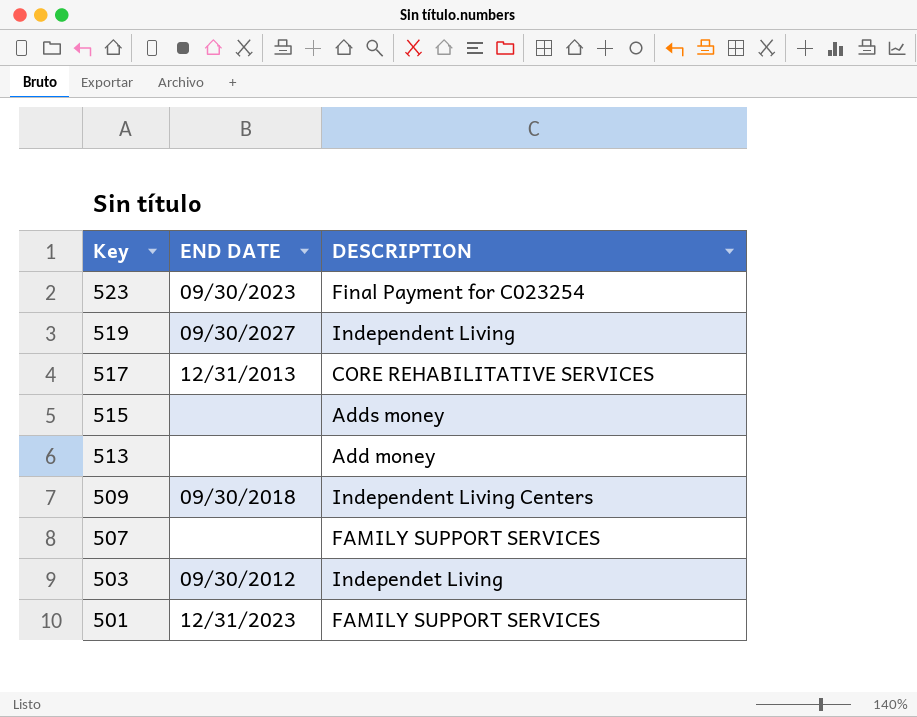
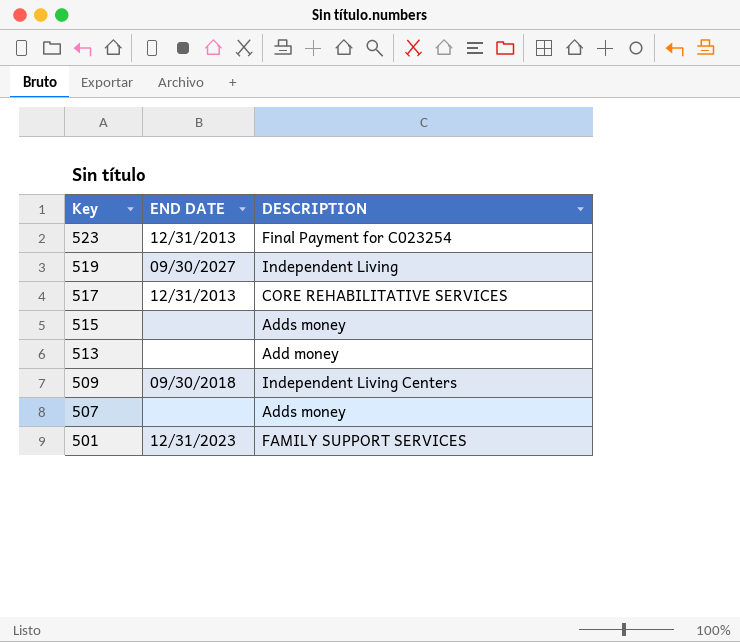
row 503: 09/30/2012 | Independet Living -> none
523 | END DATE: 09/30/2023 -> 12/31/2013
507 | DESCRIPTION: FAMILY SUPPORT SERVICES -> Adds money

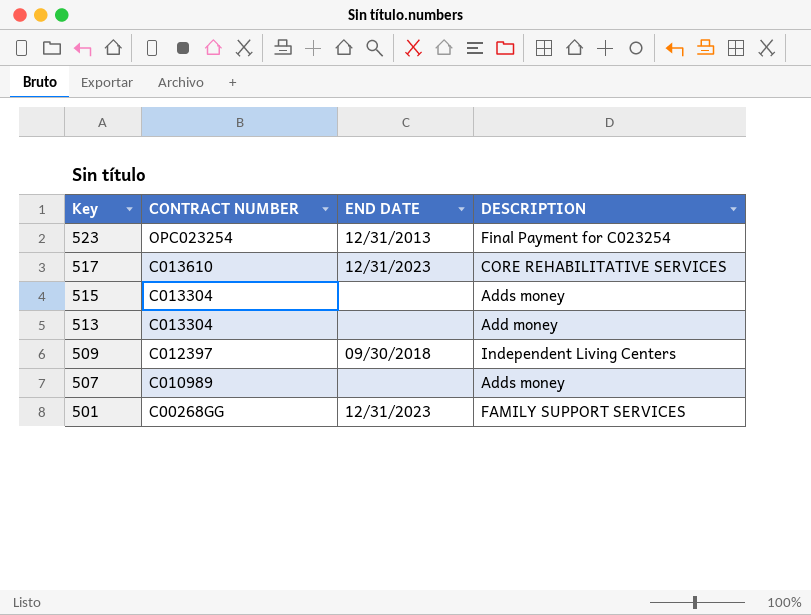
column CONTRACT NUMBER | position: none -> 2
row 519: 09/30/2027 | Independent Living -> none
517 | END DATE: 12/31/2013 -> 12/31/2023

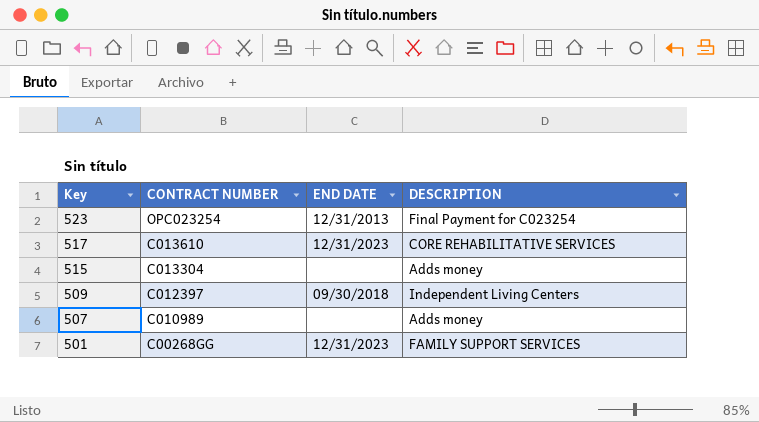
row 513: C013304 | none | Add money -> none

